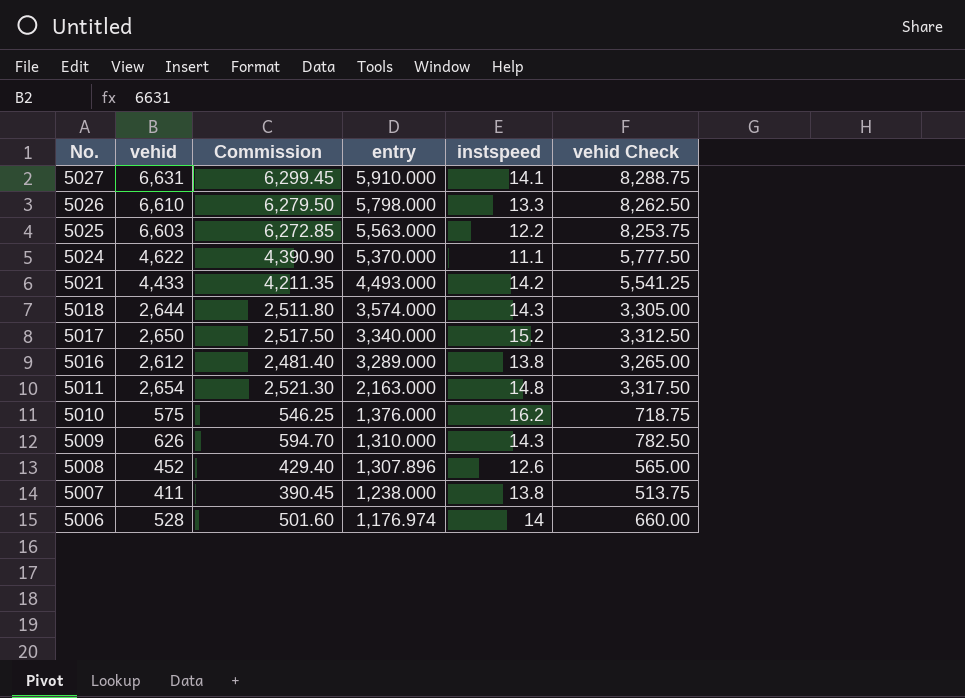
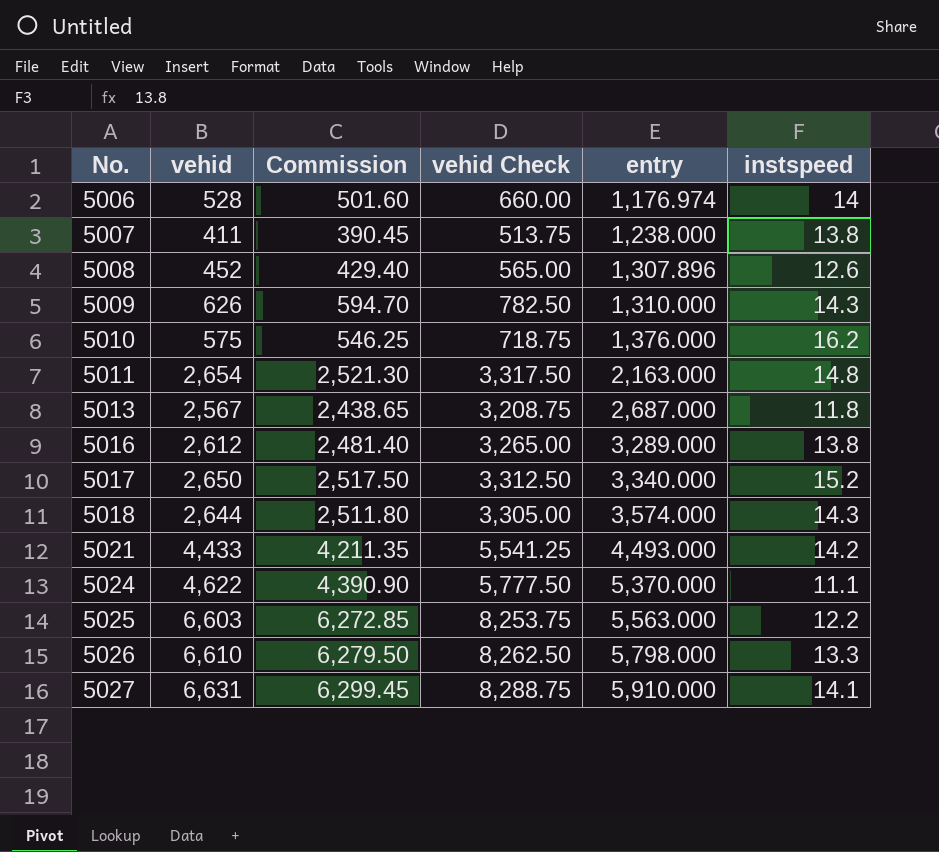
row order: No. descending -> No. ascending
column vehid Check | position: 6 -> 4
row 5013: none -> 2,567 | 2,438.65 | 3,208.75 | 2,687.000 | 11.8

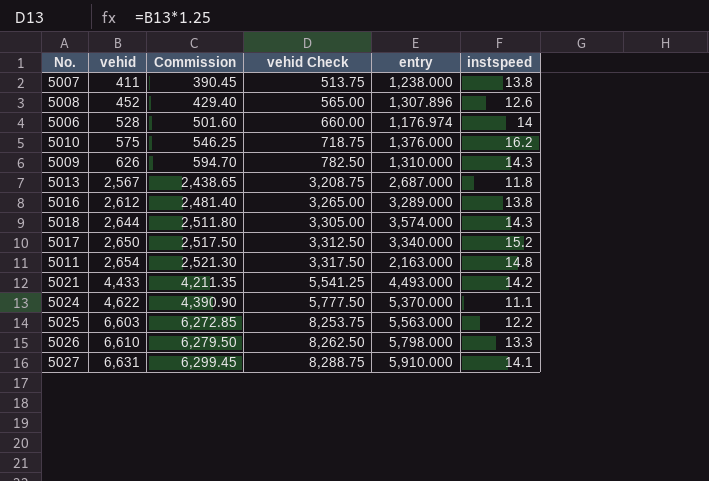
row order: No. ascending -> vehid ascending

